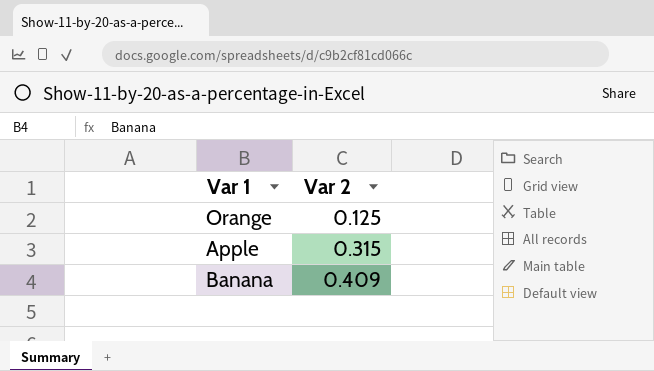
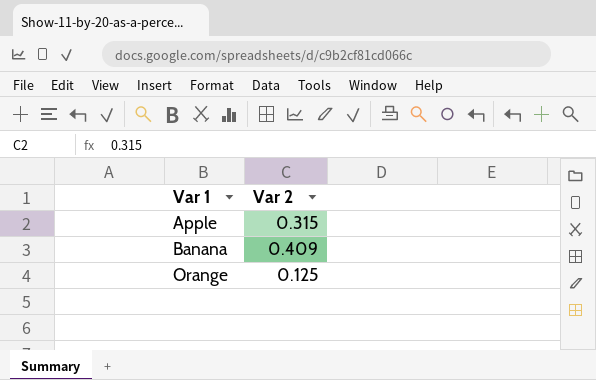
row order: Var 2 ascending -> Var 1 ascending

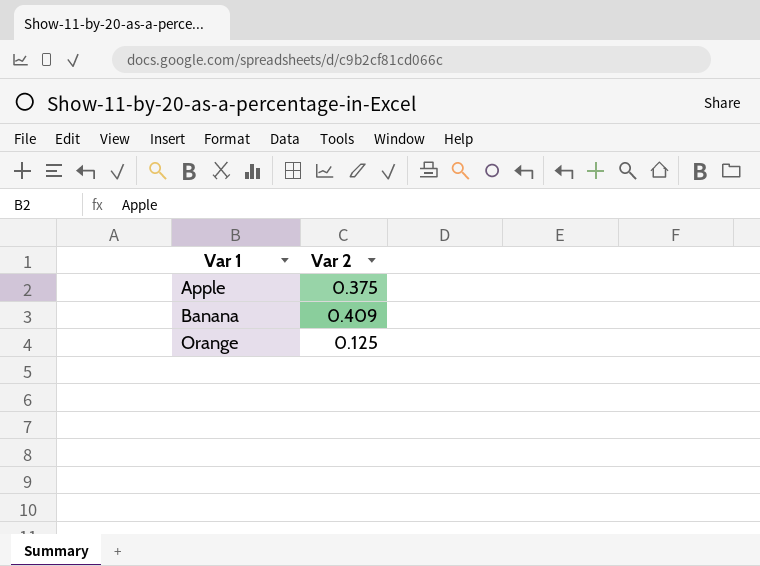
Apple | Var 2: 0.315 -> 0.375

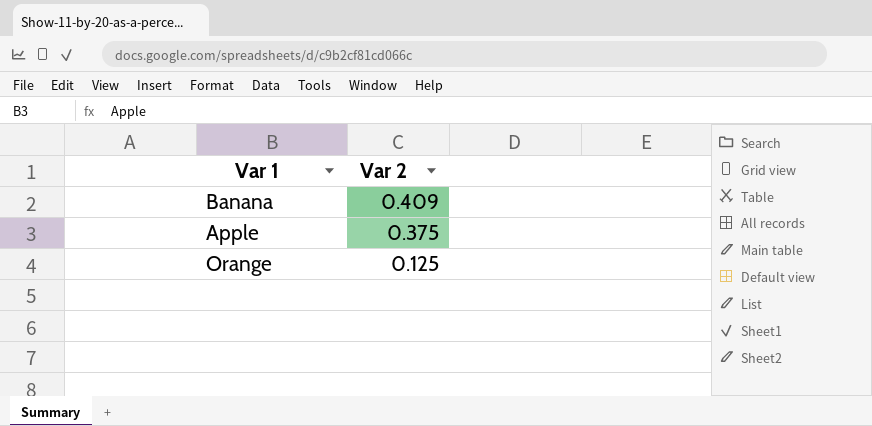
row order: Var 1 ascending -> Var 2 descending

